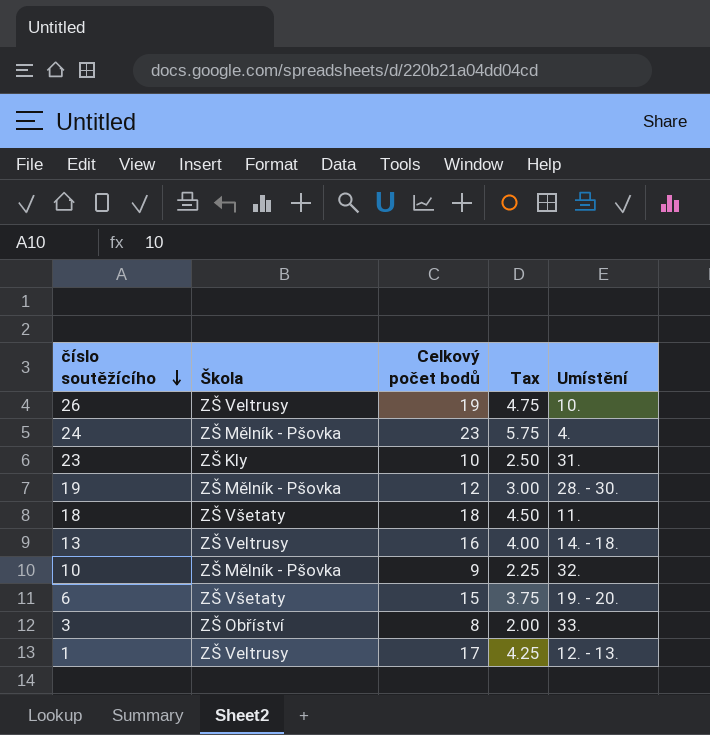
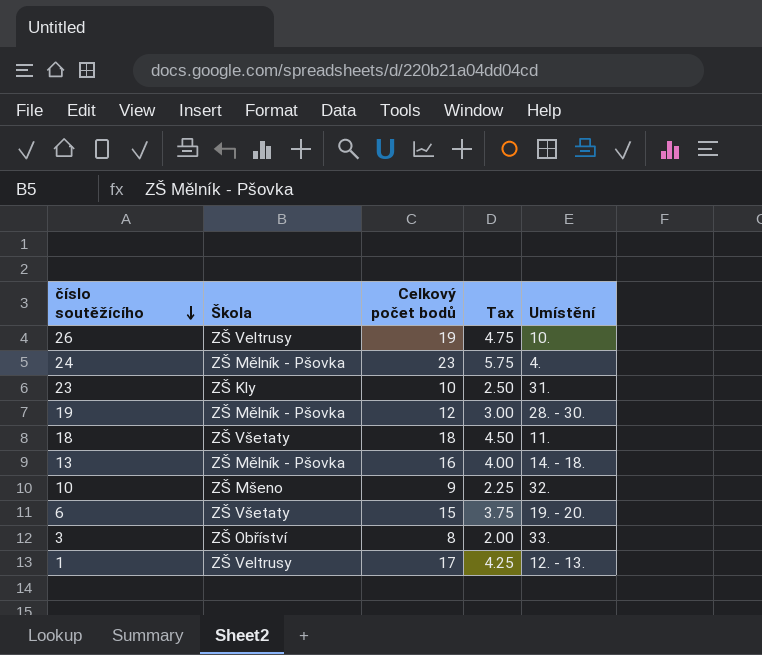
13 | Škola: ZŠ Veltrusy -> ZŠ Mělník - Pšovka
10 | Škola: ZŠ Mělník - Pšovka -> ZŠ Mšeno

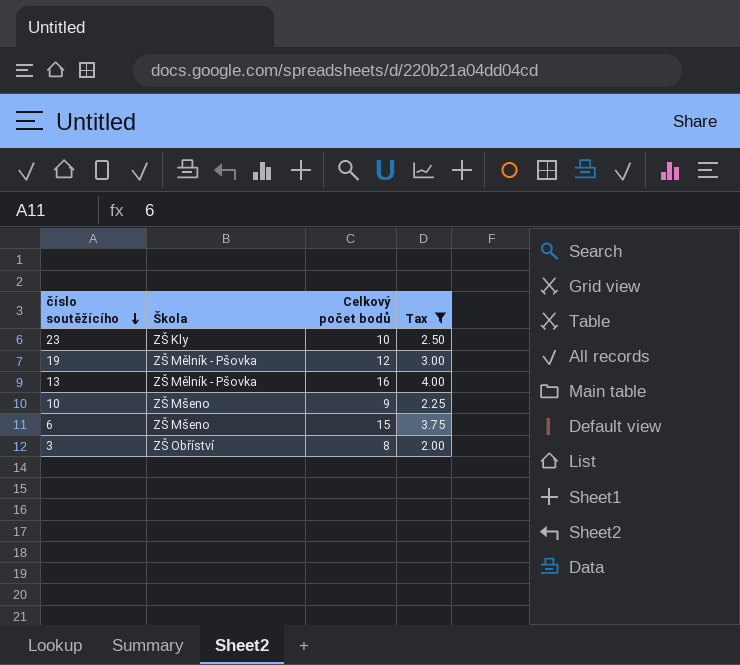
filter: none -> Tax <= 4.00
column Umístění | position: 5 -> none
6 | Škola: ZŠ Všetaty -> ZŠ Mšeno

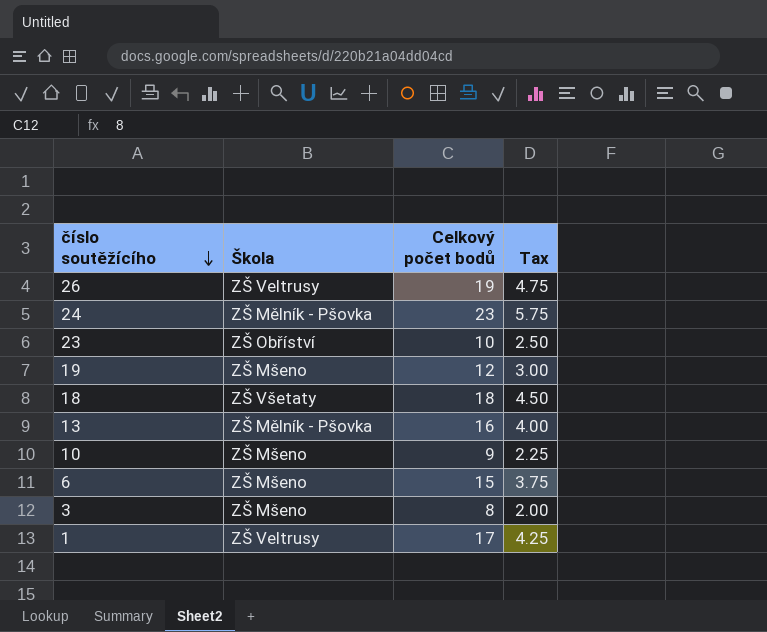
filter: Tax <= 4.00 -> none
23 | Škola: ZŠ Kly -> ZŠ Obříství
19 | Škola: ZŠ Mělník - Pšovka -> ZŠ Mšeno
3 | Škola: ZŠ Obříství -> ZŠ Mšeno

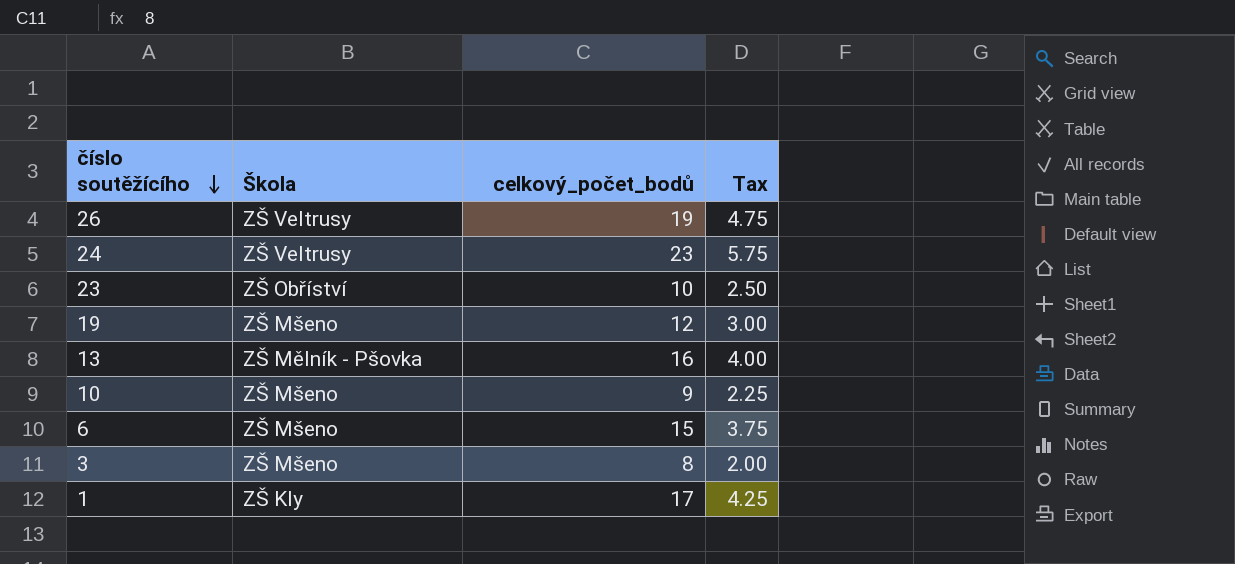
column name: Celkový počet bodů -> celkový_počet_bodů
row 18: ZŠ Všetaty | 18 | 4.50 -> none
24 | Škola: ZŠ Mělník - Pšovka -> ZŠ Veltrusy
1 | Škola: ZŠ Veltrusy -> ZŠ Kly

